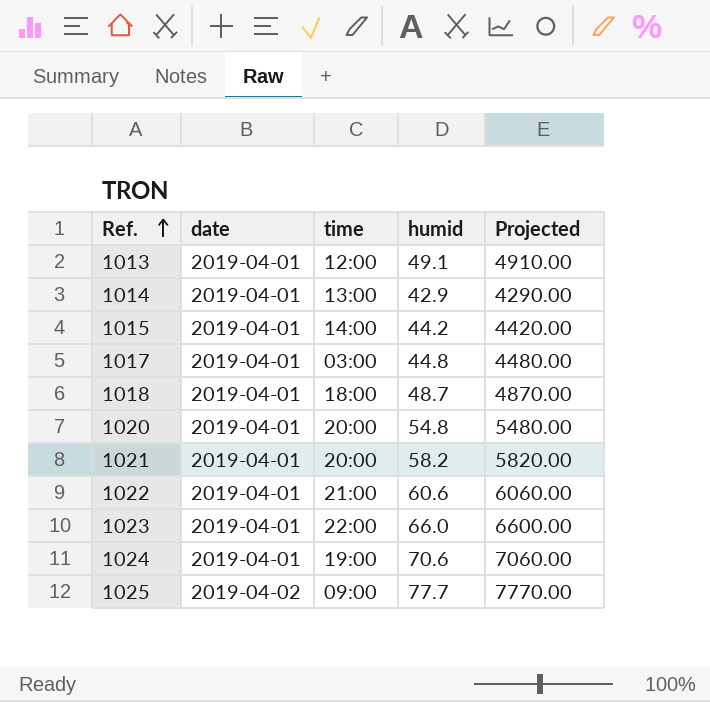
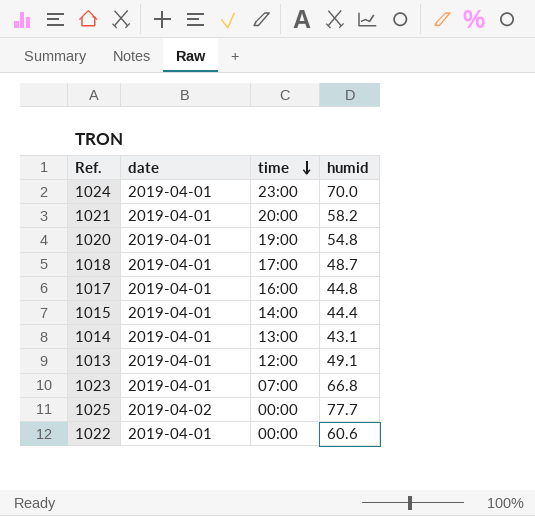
row order: Ref. ascending -> time descending
column Projected | formula: [humid] * 100 -> none
1024 | time: 19:00 -> 23:00
1024 | humid: 70.6 -> 70.0
1020 | time: 20:00 -> 19:00
1018 | time: 18:00 -> 17:00
1017 | time: 03:00 -> 16:00
1015 | humid: 44.2 -> 44.4
1014 | humid: 42.9 -> 43.1
1023 | time: 22:00 -> 07:00
1023 | humid: 66.0 -> 66.8
1025 | time: 09:00 -> 00:00
1022 | time: 21:00 -> 00:00

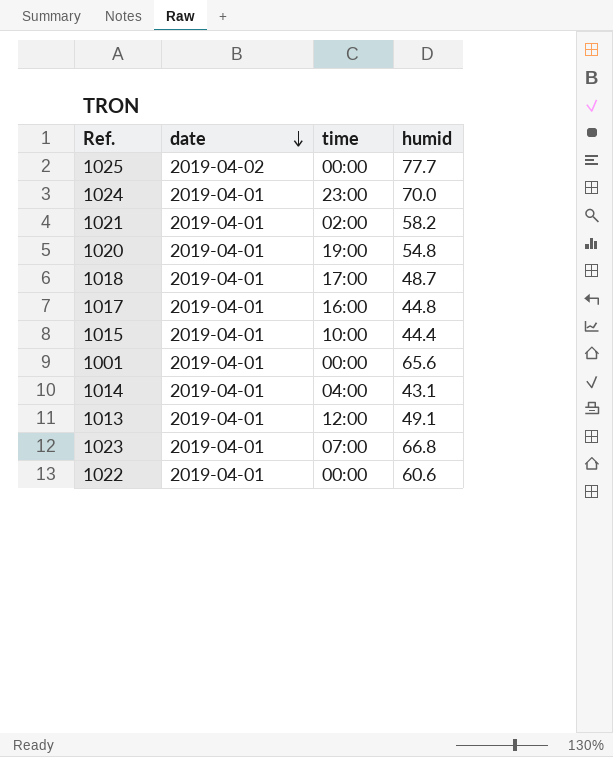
row order: time descending -> date descending
1021 | time: 20:00 -> 02:00
1015 | time: 14:00 -> 10:00
row 1001: none -> 2019-04-01 | 00:00 | 65.6
1014 | time: 13:00 -> 04:00

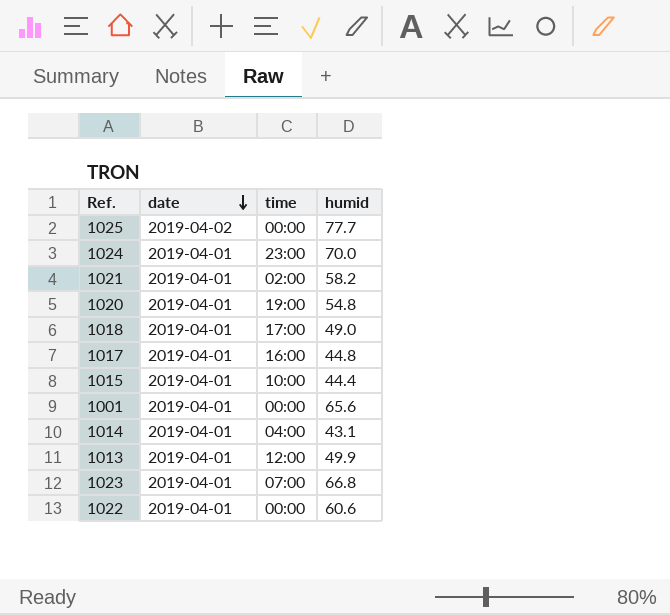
1018 | humid: 48.7 -> 49.0
1013 | humid: 49.1 -> 49.9

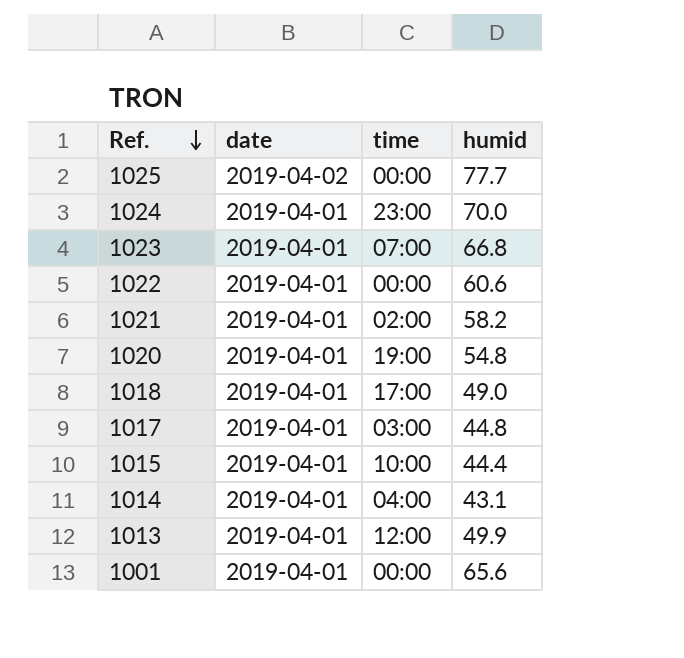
row order: date descending -> Ref. descending
1017 | time: 16:00 -> 03:00

